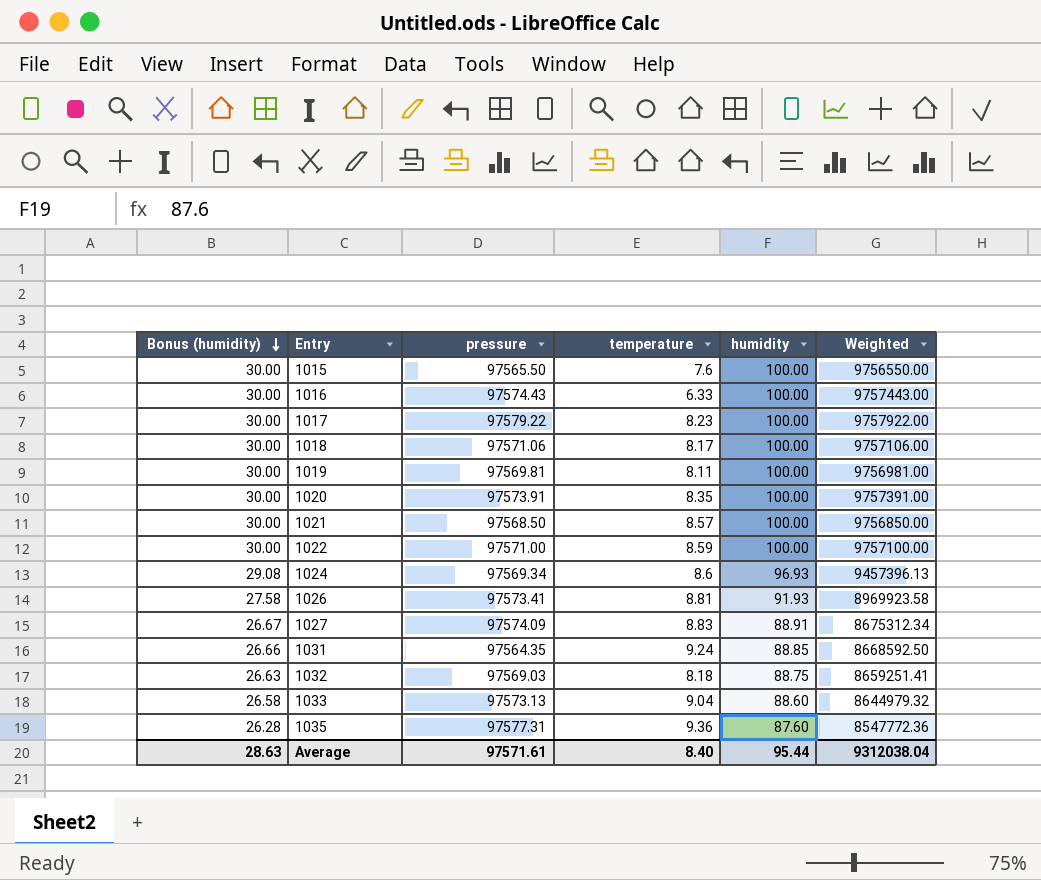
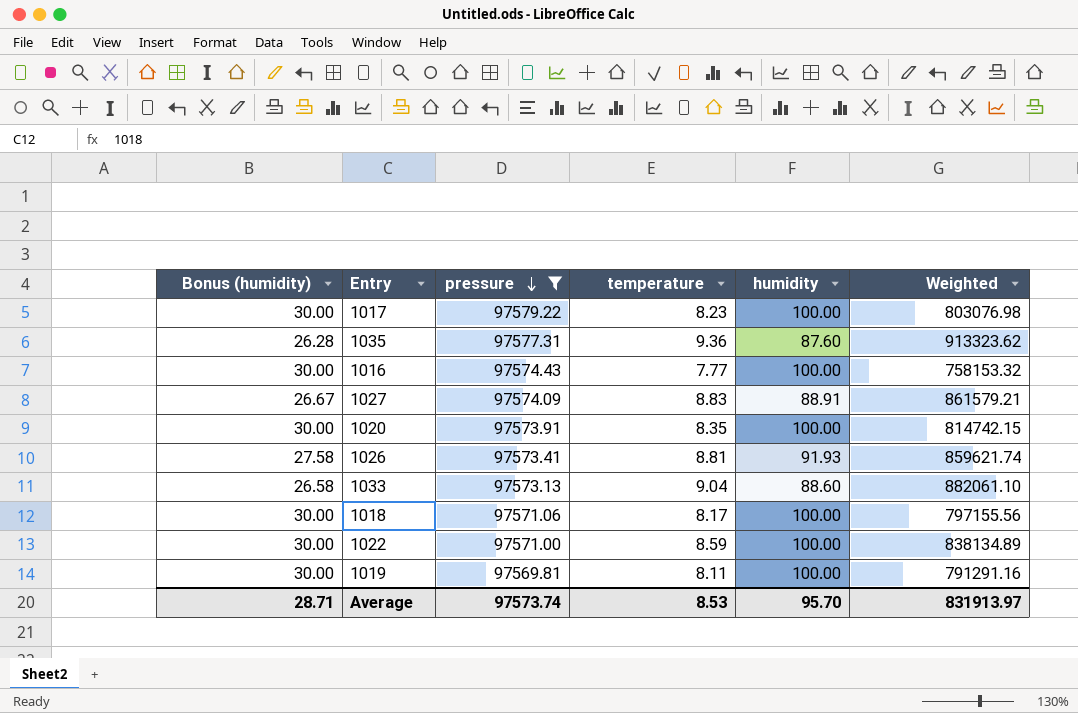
filter: none -> pressure >= 97569.81
row order: Bonus (humidity) descending -> pressure descending
column Weighted | formula: [pressure] * [humidity] -> [pressure] * [temperature]
1016 | temperature: 6.33 -> 7.77
Average | Bonus (humidity): 28.63 -> 28.71
Average | pressure: 97571.61 -> 97573.74
Average | temperature: 8.40 -> 8.53
Average | humidity: 95.44 -> 95.70
Average | Weighted: 9312038.04 -> 831913.97

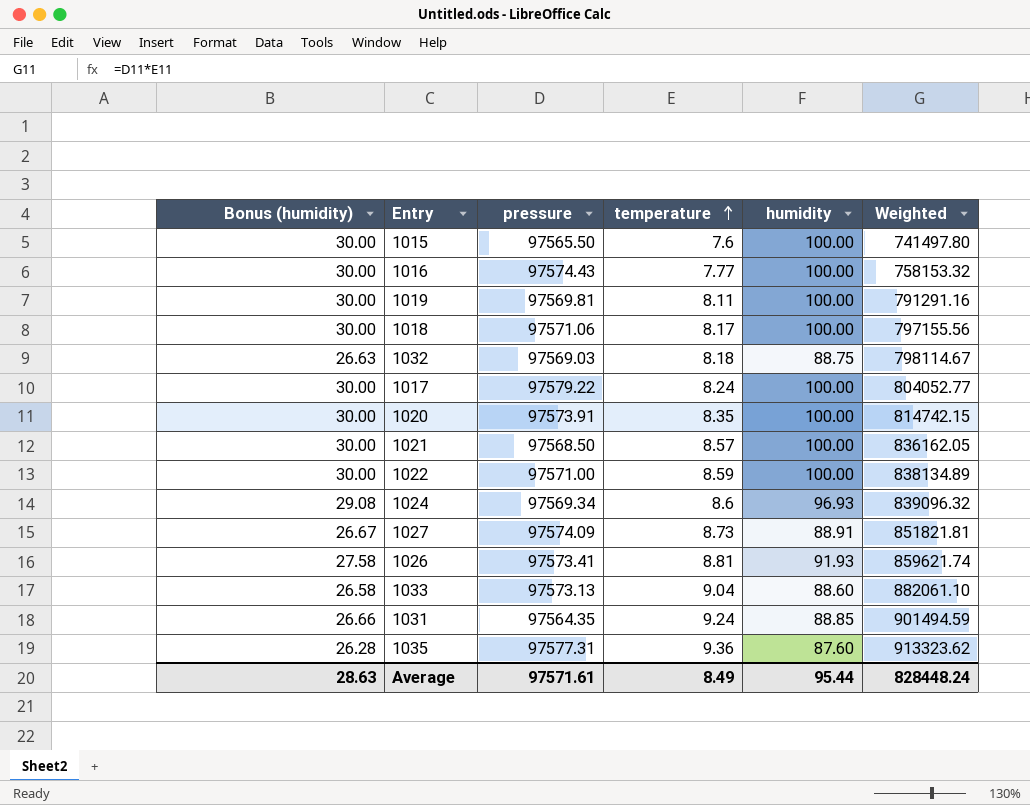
filter: pressure >= 97569.81 -> none
row order: pressure descending -> temperature ascending
1017 | temperature: 8.23 -> 8.24
1017 | Weighted: 803076.98 -> 804052.77
1027 | temperature: 8.83 -> 8.73
1027 | Weighted: 861579.21 -> 851821.81
Average | Bonus (humidity): 28.71 -> 28.63
Average | pressure: 97573.74 -> 97571.61
Average | temperature: 8.53 -> 8.49
Average | humidity: 95.70 -> 95.44
Average | Weighted: 831913.97 -> 828448.24

